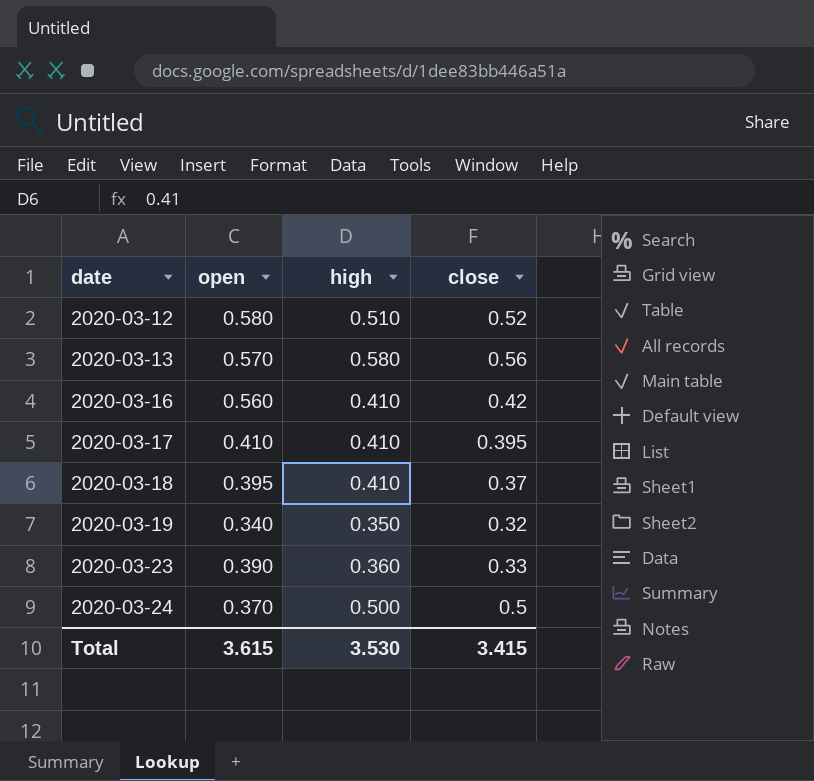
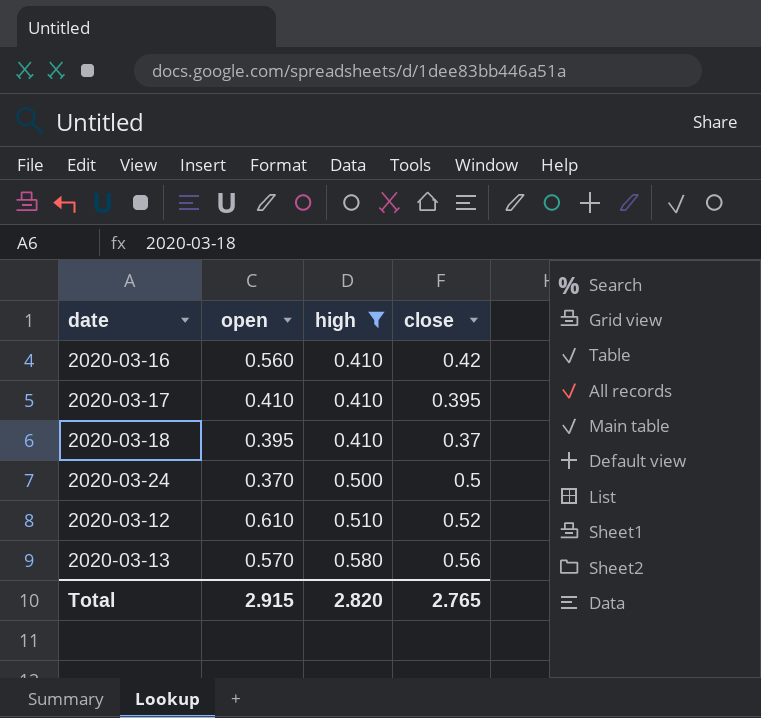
filter: none -> high >= 0.410
row order: date ascending -> high ascending
2020-03-12 | open: 0.580 -> 0.610
Total | open: 3.615 -> 2.915
Total | high: 3.530 -> 2.820
Total | close: 3.415 -> 2.765

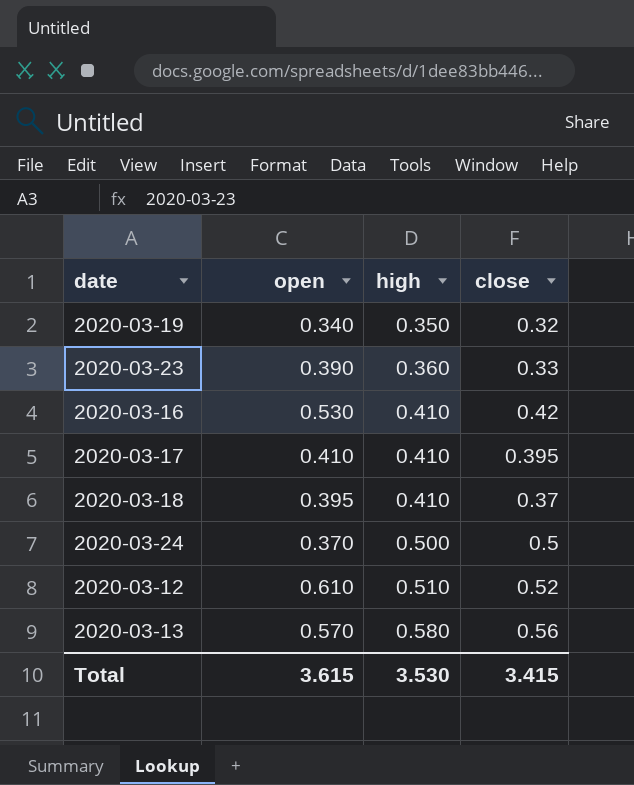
filter: high >= 0.410 -> none
2020-03-16 | open: 0.560 -> 0.530
Total | open: 2.915 -> 3.615
Total | high: 2.820 -> 3.530
Total | close: 2.765 -> 3.415

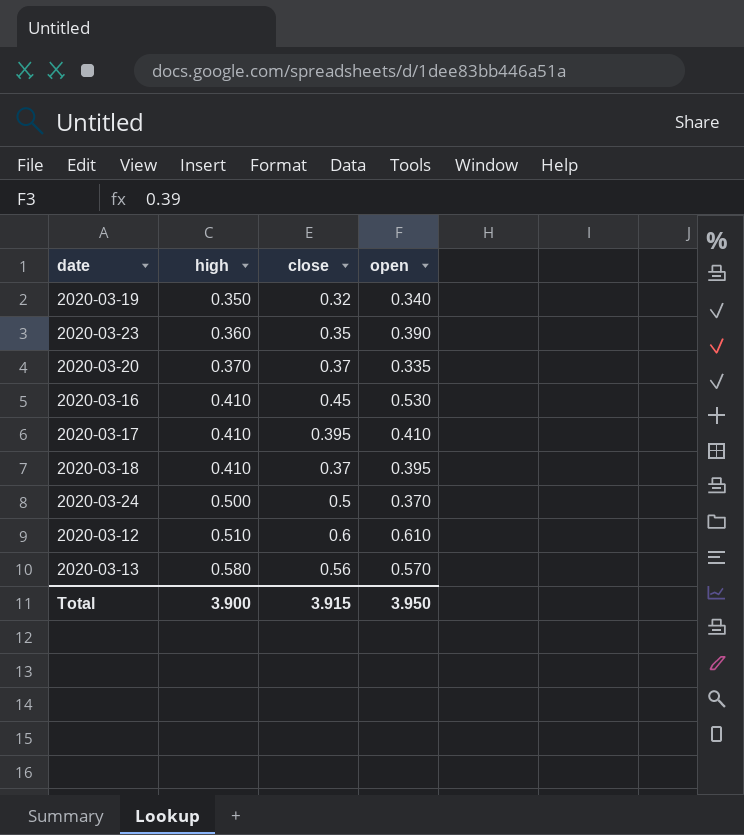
column open | position: 2 -> 4
2020-03-23 | close: 0.33 -> 0.35
row 2020-03-20: none -> 0.370 | 0.37 | 0.335
2020-03-16 | close: 0.42 -> 0.45
2020-03-12 | close: 0.52 -> 0.6
Total | high: 3.530 -> 3.900
Total | close: 3.415 -> 3.915
Total | open: 3.615 -> 3.950

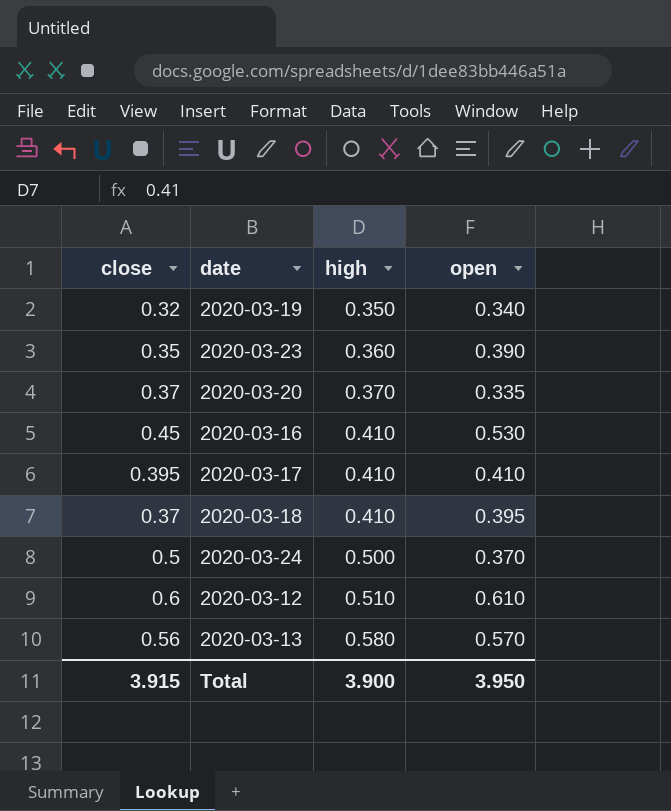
column close | position: 3 -> 1

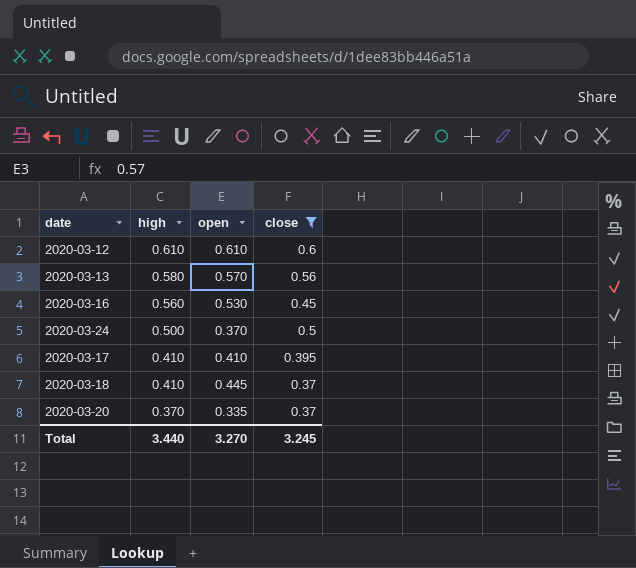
filter: none -> close >= 0.37
row order: high ascending -> high descending
column close | position: 1 -> 4
2020-03-12 | high: 0.510 -> 0.610
2020-03-16 | high: 0.410 -> 0.560
2020-03-18 | open: 0.395 -> 0.445
Total | high: 3.900 -> 3.440
Total | open: 3.950 -> 3.270
Total | close: 3.915 -> 3.245

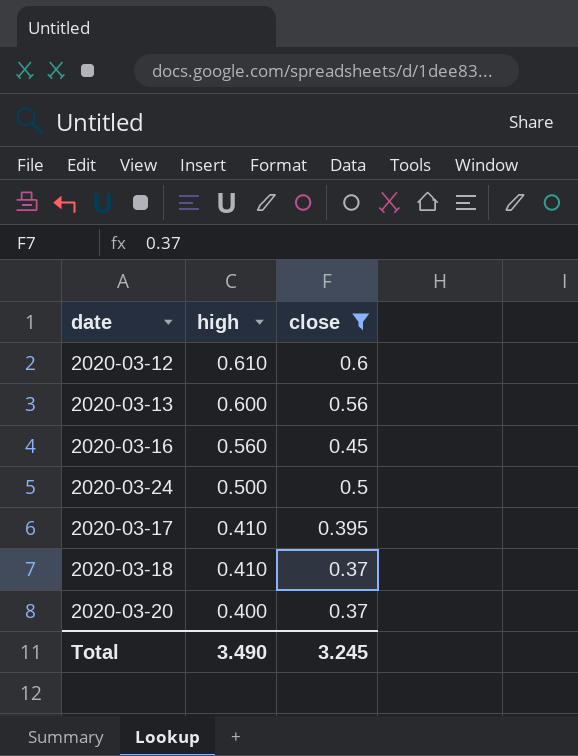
column open | position: 3 -> none
2020-03-13 | high: 0.580 -> 0.600
2020-03-20 | high: 0.370 -> 0.400
Total | high: 3.440 -> 3.490

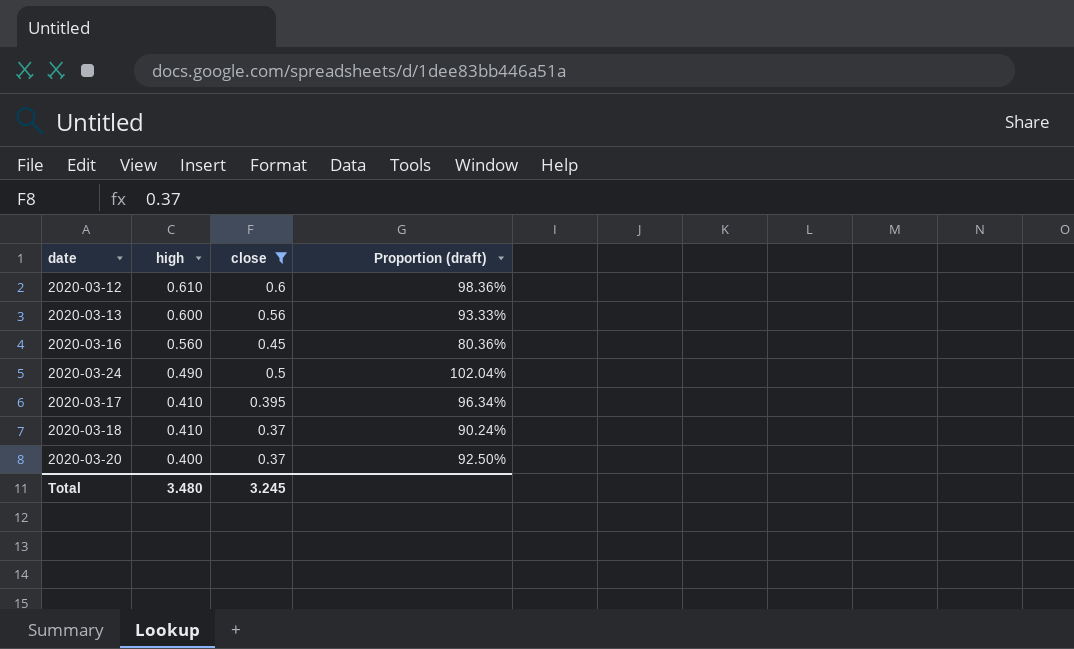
column Proportion (draft) | formula: none -> [close] / [high]
2020-03-24 | high: 0.500 -> 0.490
Total | high: 3.490 -> 3.480

